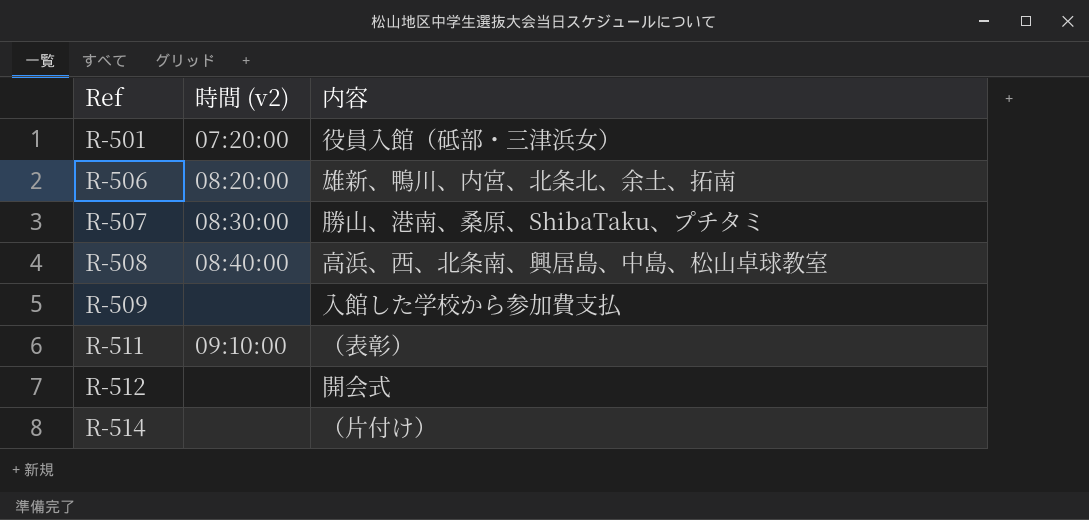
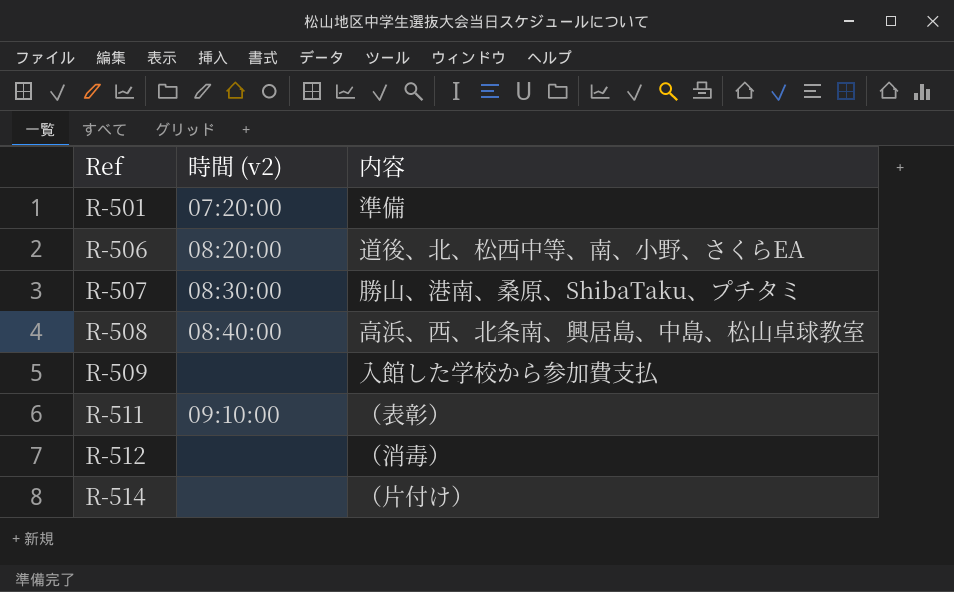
R-501 | 内容: 役員入館（砥部・三津浜女） -> 準備
R-506 | 内容: 雄新、鴨川、内宮、北条北、余土、拓南 -> 道後、北、松西中等、南、小野、さくらEA
R-512 | 内容: 開会式 -> （消毒）

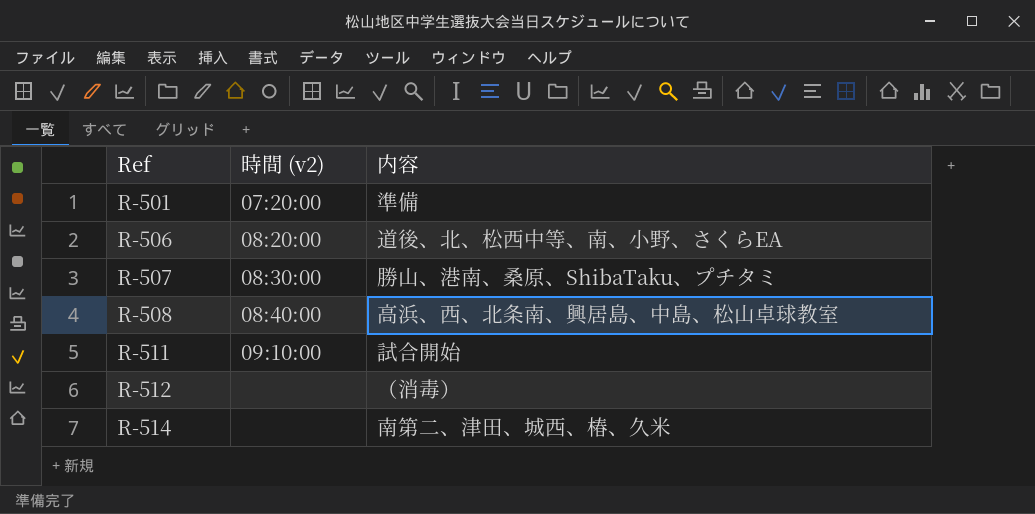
row R-509: none | 入館した学校から参加費支払 -> none
R-511 | 内容: （表彰） -> 試合開始
R-514 | 内容: （片付け） -> 南第二、津田、城西、椿、久米

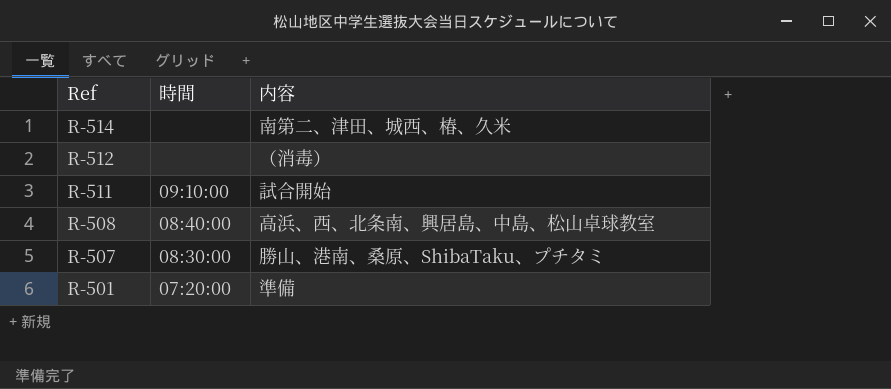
row order: Ref ascending -> Ref descending
column name: 時間 (v2) -> 時間
row R-506: 08:20:00 | 道後、北、松西中等、南、小野、さくらEA -> none

